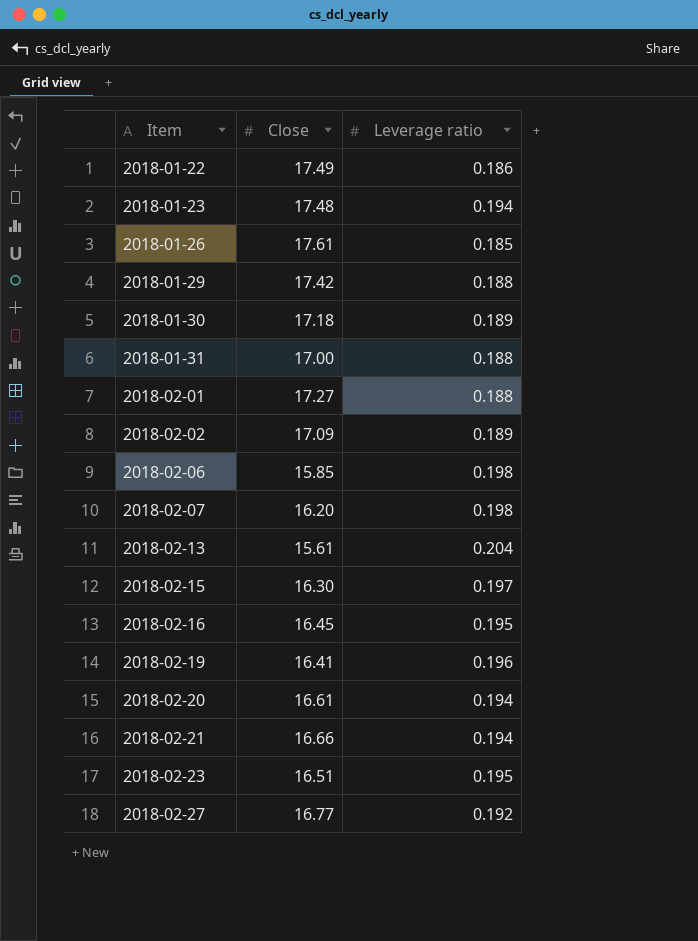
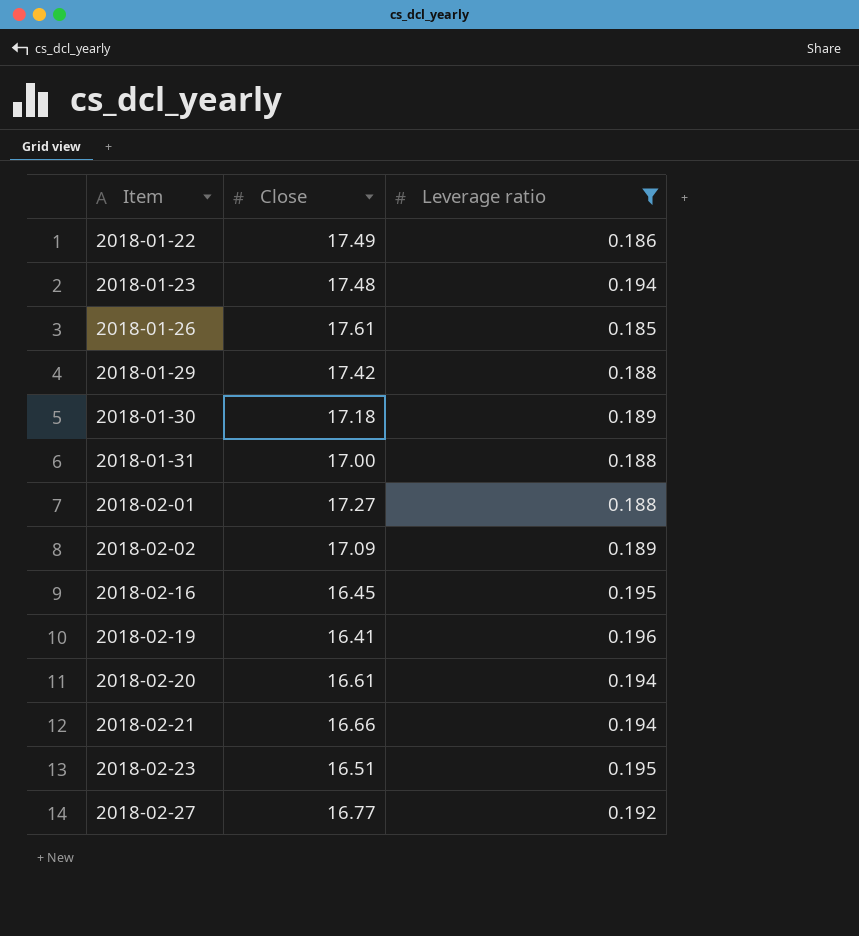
filter: none -> Leverage ratio <= 0.196

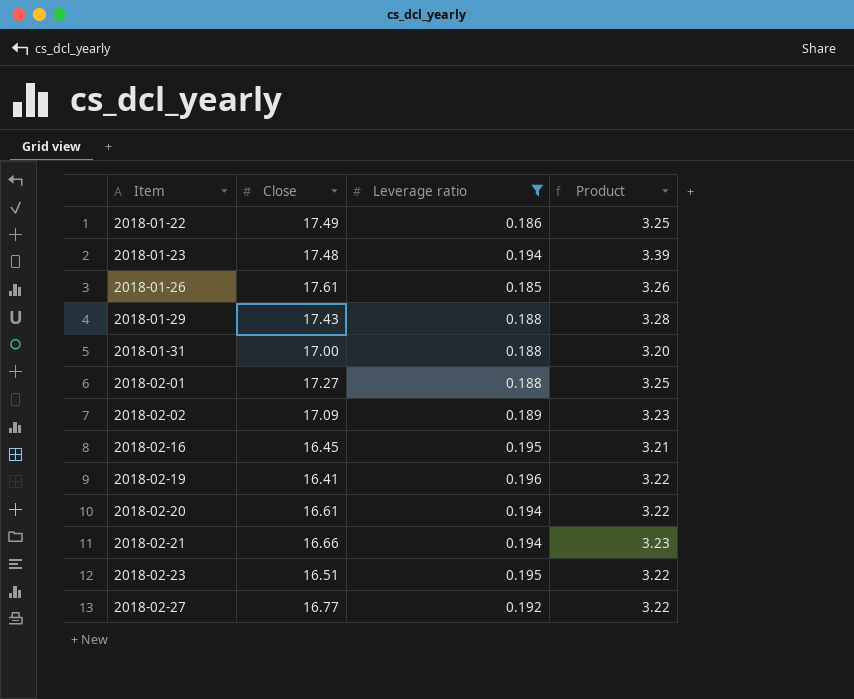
column Product | formula: none -> [Close] * [Leverage ratio]
row 2018-01-30: 17.18 | 0.189 -> none
2018-01-29 | Close: 17.42 -> 17.43

